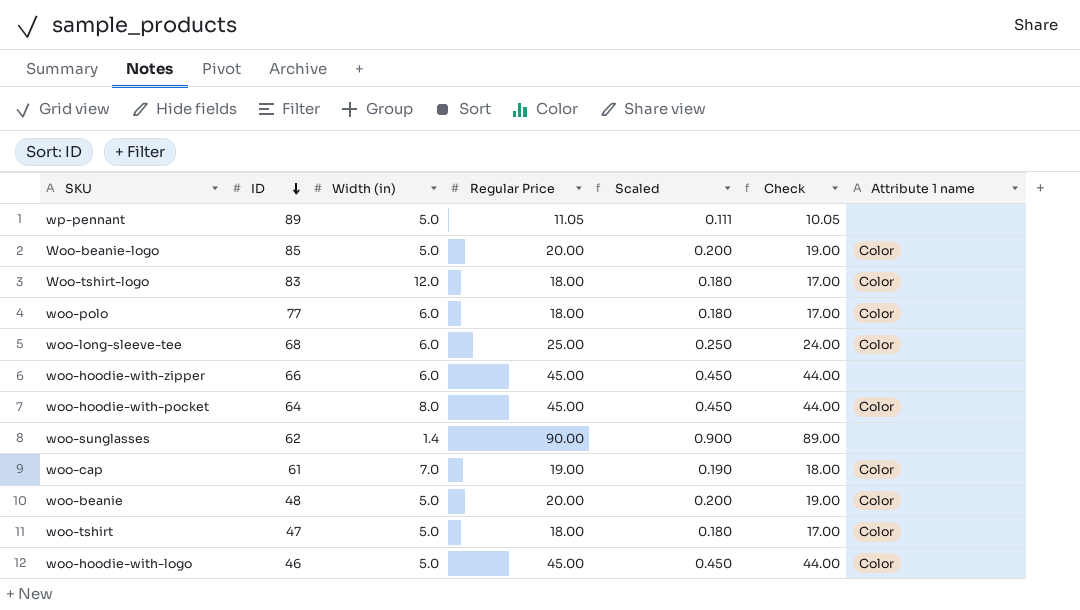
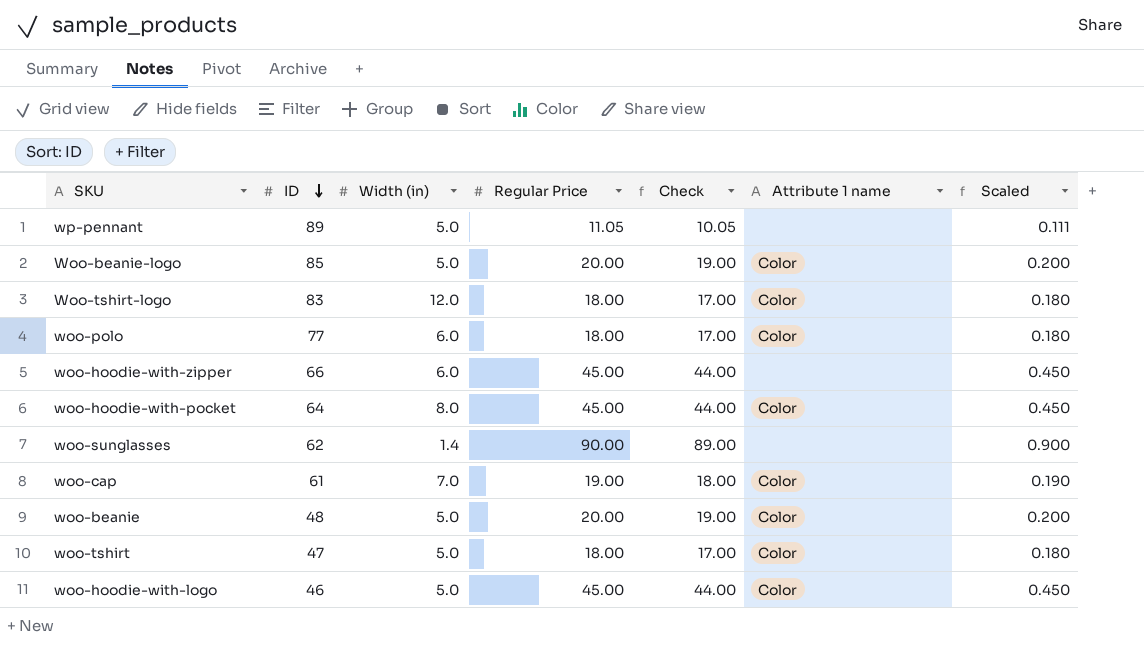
column Scaled | position: 5 -> 7
row woo-long-sleeve-tee: 68 | 6.0 | 25.00 | 0.250 | 24.00 | Color -> none

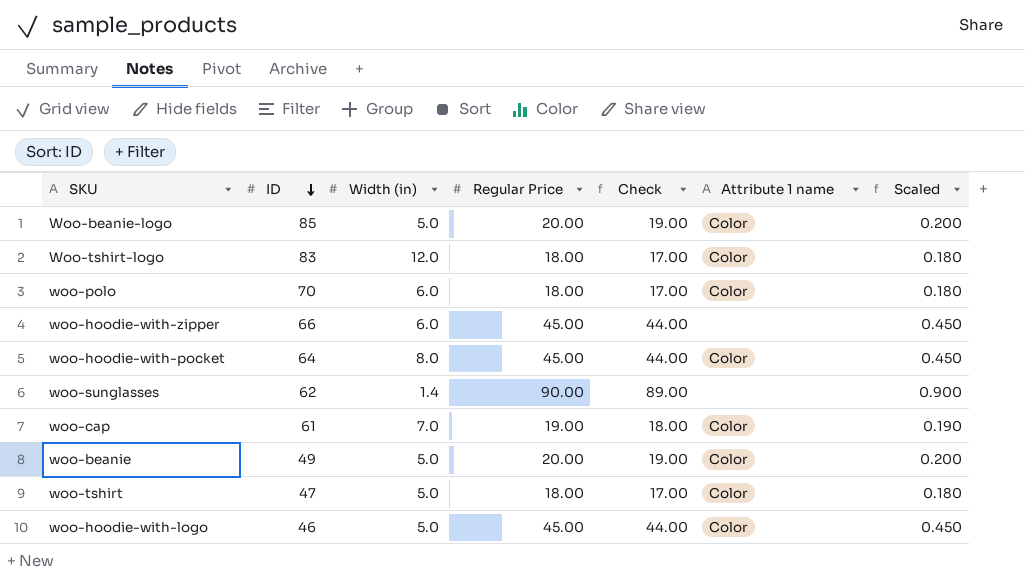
row wp-pennant: 89 | 5.0 | 11.05 | 10.05 | none | 0.111 -> none
woo-polo | ID: 77 -> 70
woo-beanie | ID: 48 -> 49

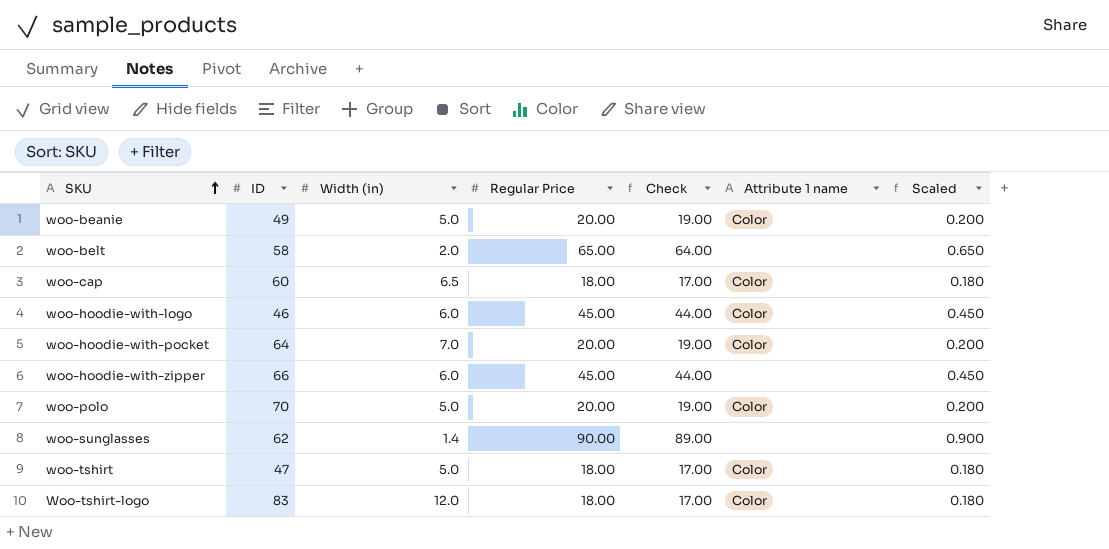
row order: ID descending -> SKU ascending
row Woo-beanie-logo: 85 | 5.0 | 20.00 | 19.00 | Color | 0.200 -> none
row woo-belt: none -> 58 | 2.0 | 65.00 | 64.00 | none | 0.650
woo-cap | ID: 61 -> 60
woo-cap | Width (in): 7.0 -> 6.5
woo-cap | Regular Price: 19.00 -> 18.00
woo-cap | Check: 18.00 -> 17.00
woo-cap | Scaled: 0.190 -> 0.180
woo-hoodie-with-logo | Width (in): 5.0 -> 6.0
woo-hoodie-with-pocket | Width (in): 8.0 -> 7.0
woo-hoodie-with-pocket | Regular Price: 45.00 -> 20.00
woo-hoodie-with-pocket | Check: 44.00 -> 19.00
woo-hoodie-with-pocket | Scaled: 0.450 -> 0.200
woo-polo | Width (in): 6.0 -> 5.0
woo-polo | Regular Price: 18.00 -> 20.00
woo-polo | Check: 17.00 -> 19.00
woo-polo | Scaled: 0.180 -> 0.200

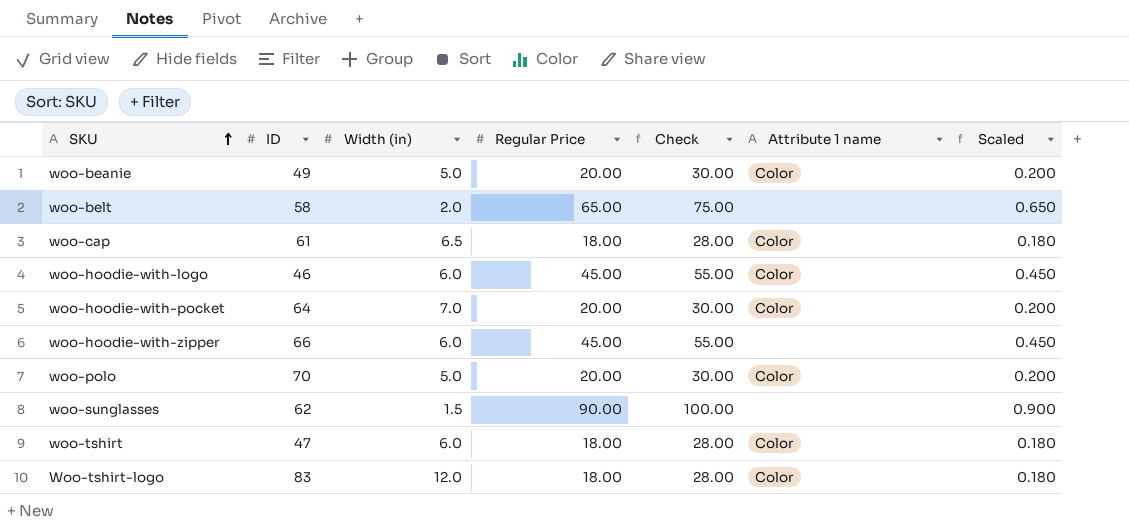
column Check | formula: [Regular Price] - 1 -> [Regular Price] + 10
woo-cap | ID: 60 -> 61
woo-sunglasses | Width (in): 1.4 -> 1.5
woo-tshirt | Width (in): 5.0 -> 6.0

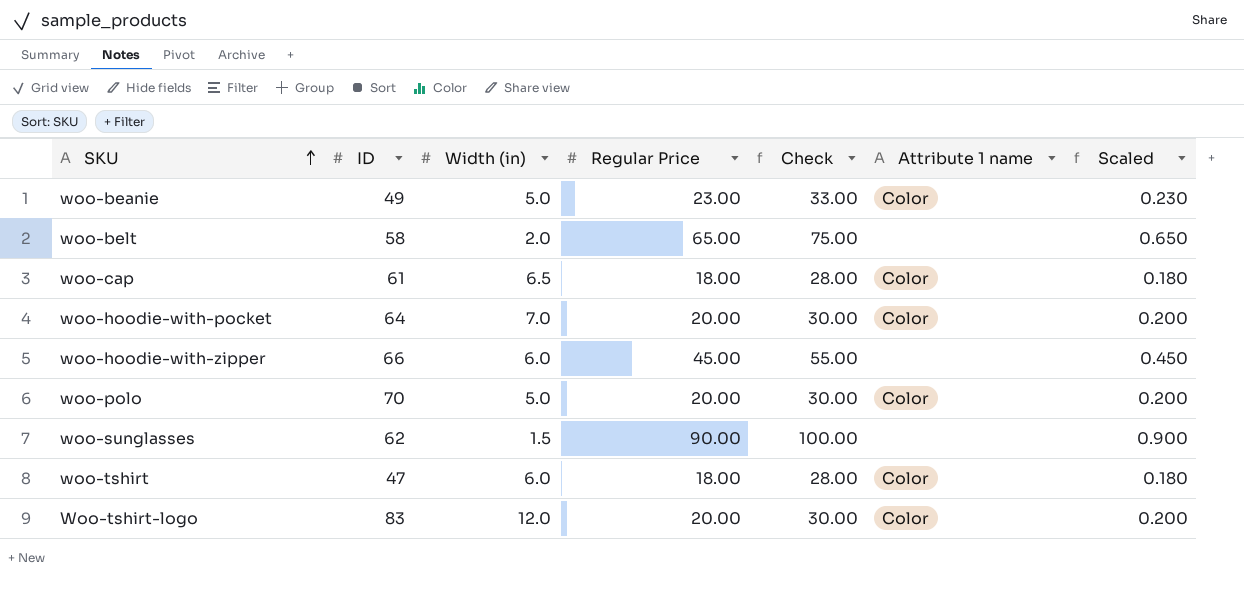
row woo-hoodie-with-logo: 46 | 6.0 | 45.00 | 55.00 | Color | 0.450 -> none
woo-beanie | Regular Price: 20.00 -> 23.00
woo-beanie | Check: 30.00 -> 33.00
woo-beanie | Scaled: 0.200 -> 0.230
Woo-tshirt-logo | Regular Price: 18.00 -> 20.00
Woo-tshirt-logo | Check: 28.00 -> 30.00
Woo-tshirt-logo | Scaled: 0.180 -> 0.200

